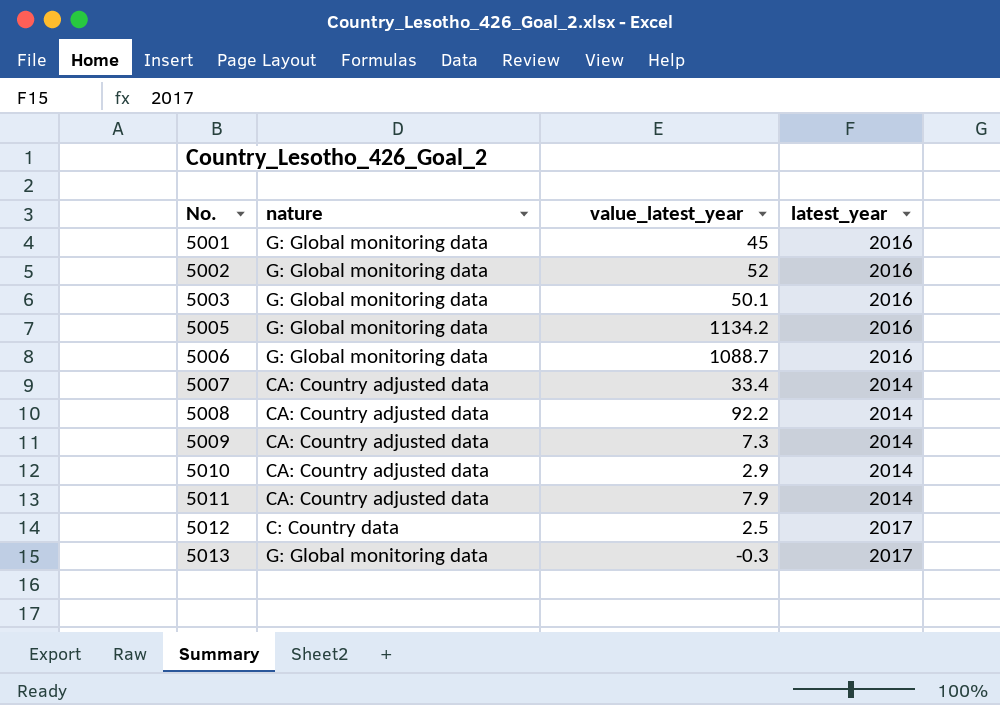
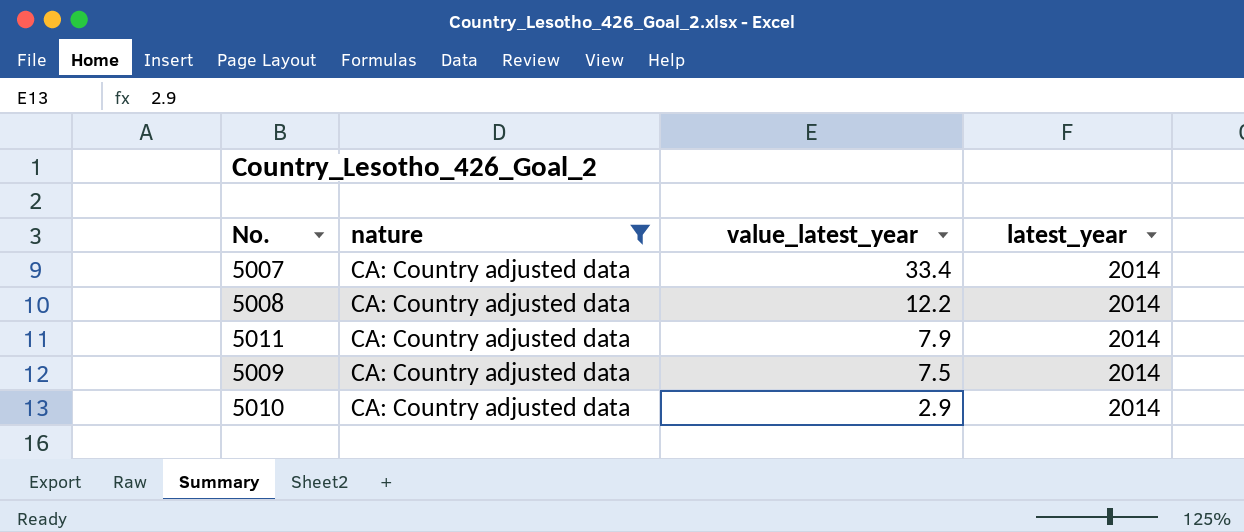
filter: none -> nature = CA: Country adjusted data
row order: No. ascending -> value_latest_year descending
5008 | value_latest_year: 92.2 -> 12.2
5009 | value_latest_year: 7.3 -> 7.5

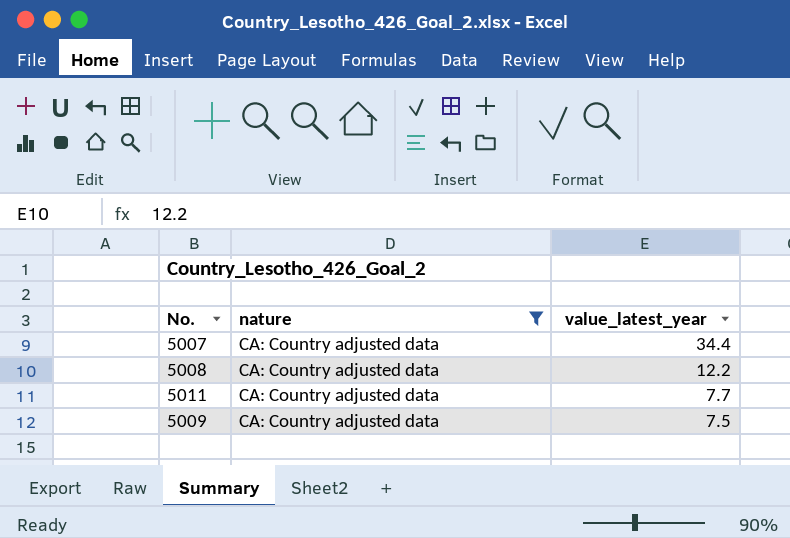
column latest_year | position: 4 -> none
row 5010: CA: Country adjusted data | 2.9 | 2014 -> none
5007 | value_latest_year: 33.4 -> 34.4
5011 | value_latest_year: 7.9 -> 7.7

